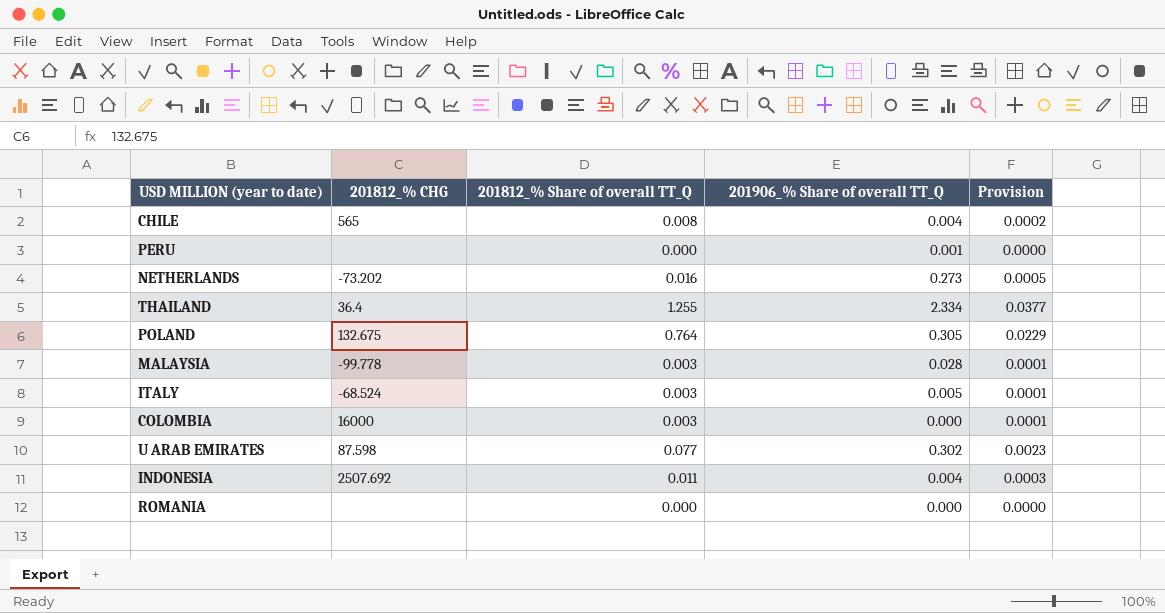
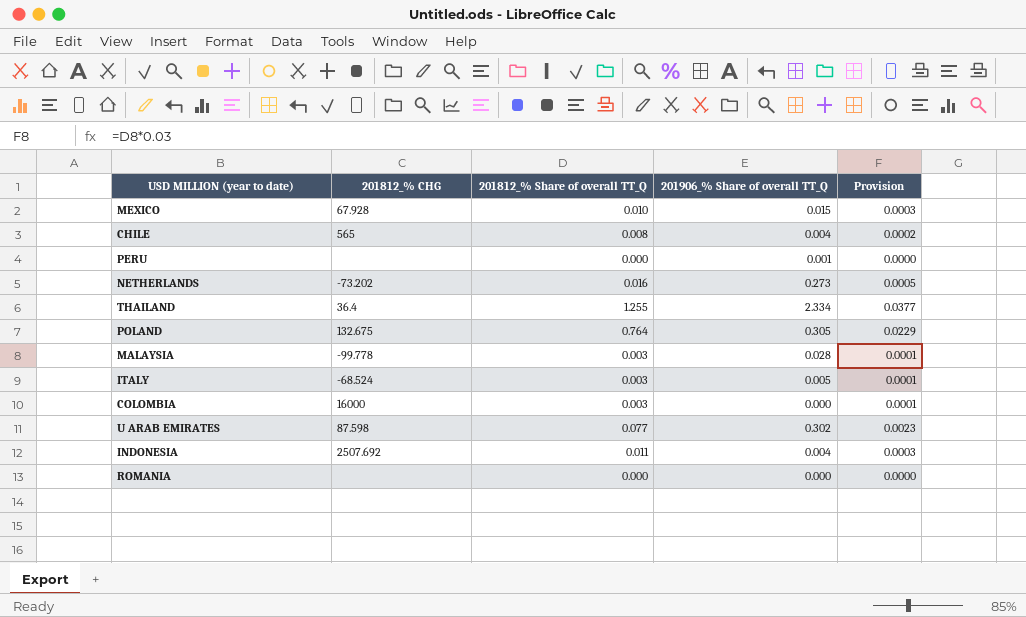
row MEXICO: none -> 67.928 | 0.010 | 0.015 | 0.0003

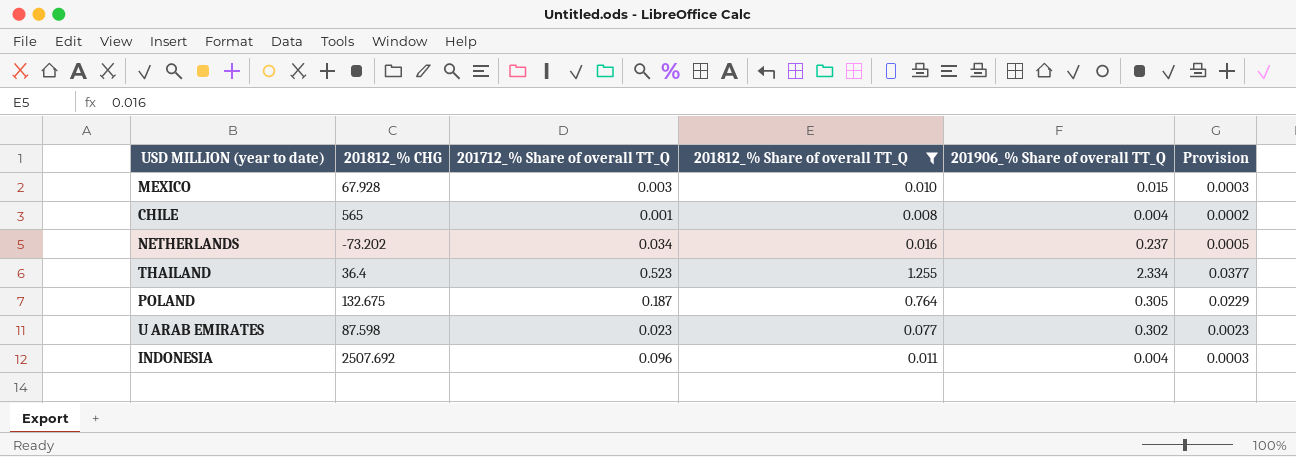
filter: none -> 201812_% Share of overall TT_Q >= 0.008
column 201712_% Share of overall TT_Q | position: none -> 3
NETHERLANDS | 201906_% Share of overall TT_Q: 0.273 -> 0.237

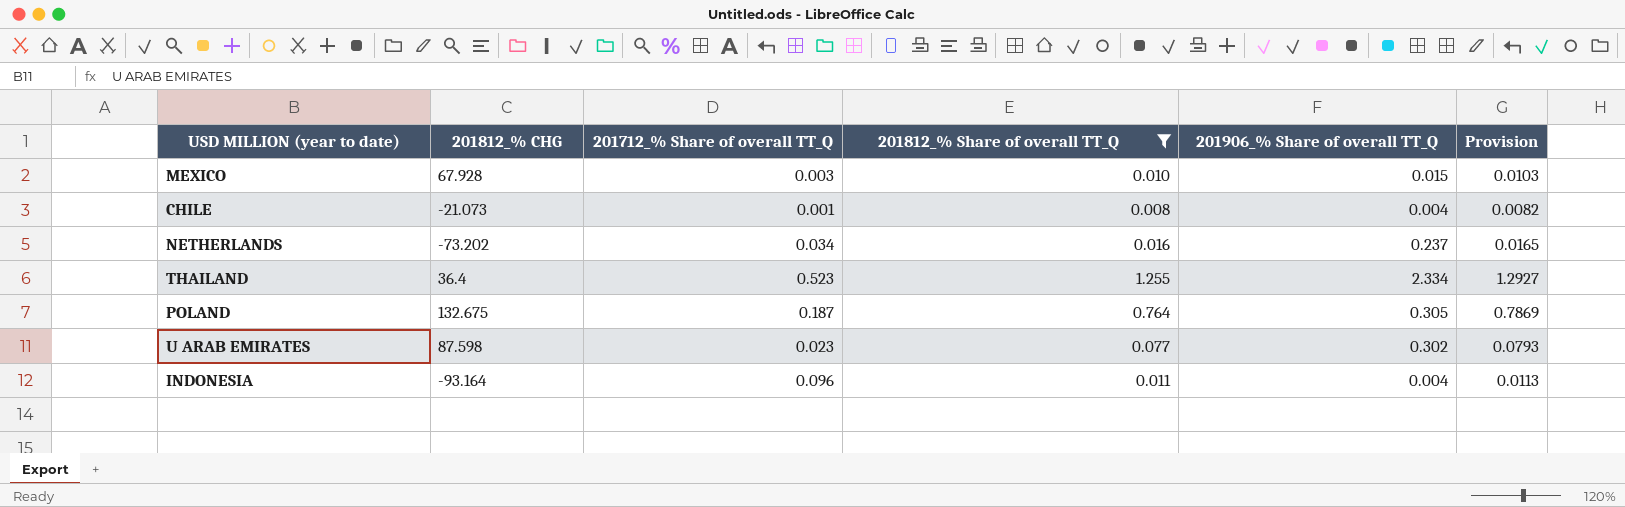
column Provision | formula: [201812_% Share of overall TT_Q] * 0.03 -> [201812_% Share of overall TT_Q] * 1.03
CHILE | 201812_% CHG: 565 -> -21.073
INDONESIA | 201812_% CHG: 2507.692 -> -93.164

